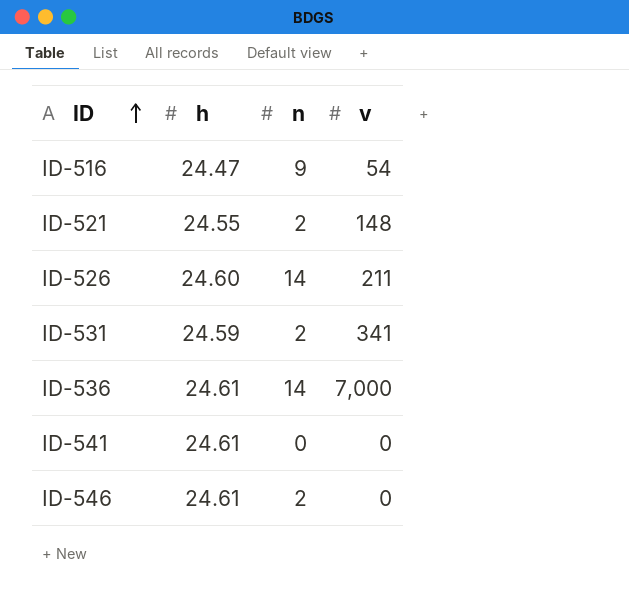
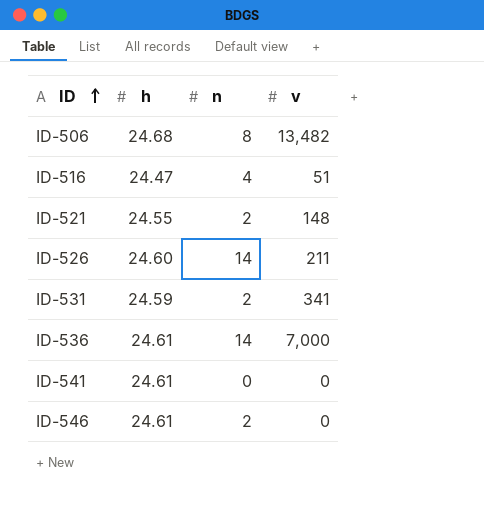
row ID-506: none -> 24.68 | 8 | 13,482
ID-516 | n: 9 -> 4
ID-516 | v: 54 -> 51

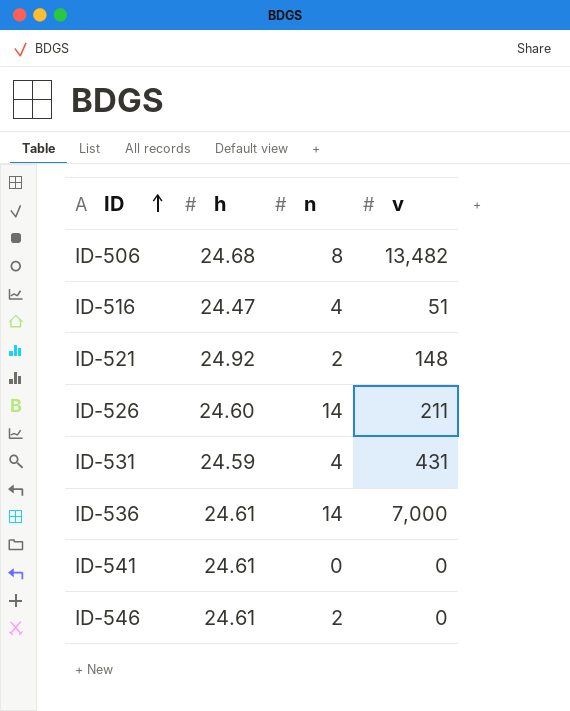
ID-521 | h: 24.55 -> 24.92
ID-531 | n: 2 -> 4
ID-531 | v: 341 -> 431

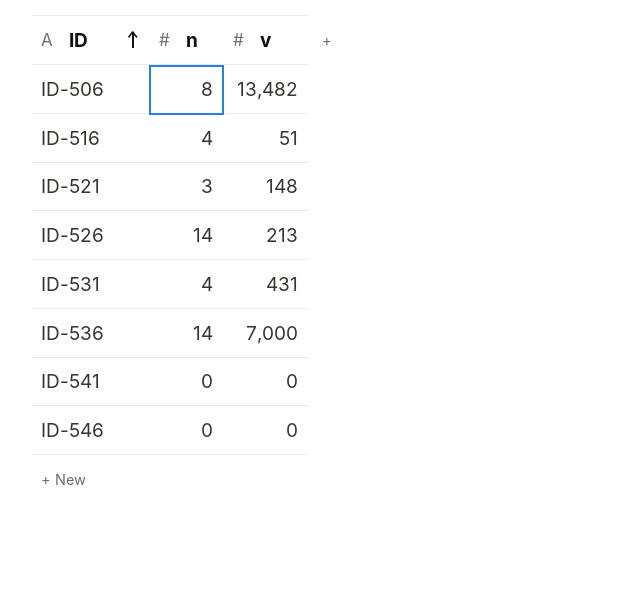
column h | position: 2 -> none
ID-521 | n: 2 -> 3
ID-526 | v: 211 -> 213
ID-546 | n: 2 -> 0

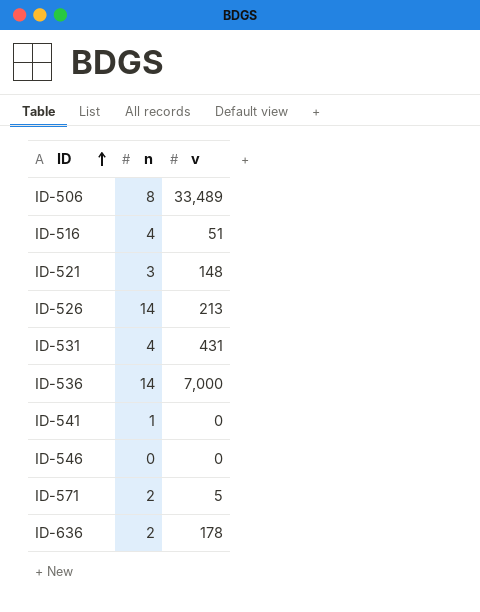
ID-506 | v: 13,482 -> 33,489
ID-541 | n: 0 -> 1
row ID-571: none -> 2 | 5
row ID-636: none -> 2 | 178

